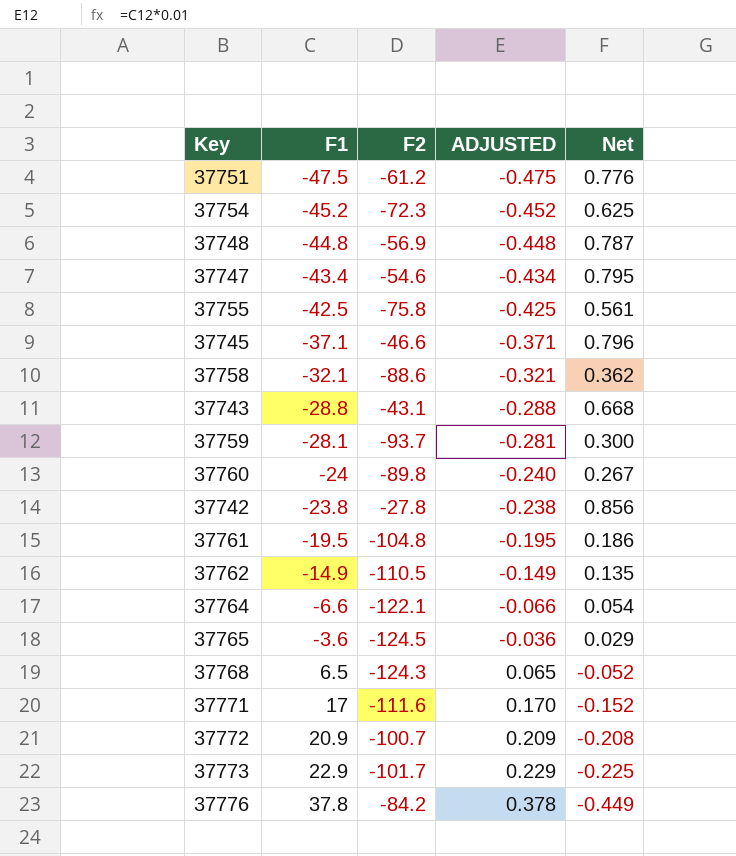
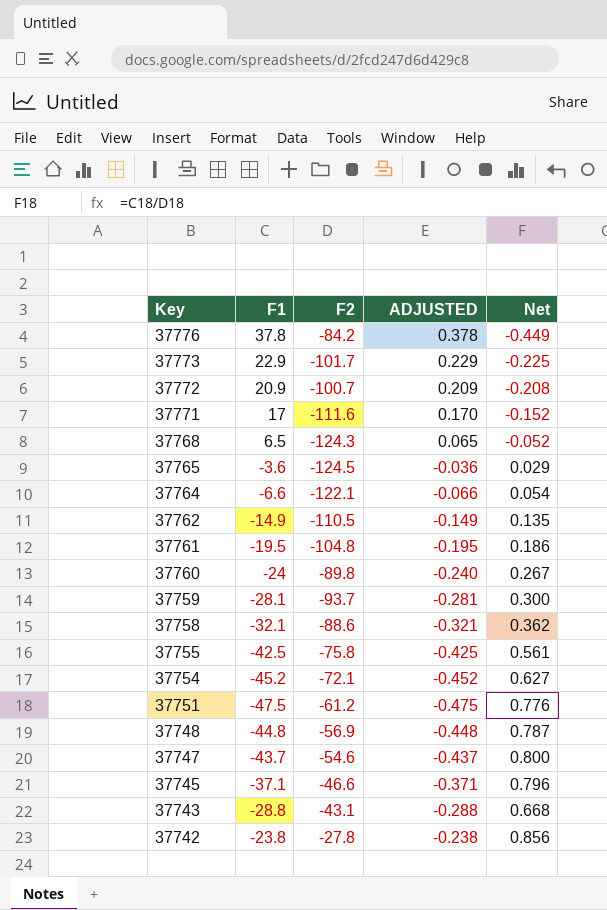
row order: F1 ascending -> Key descending
37754 | F2: -72.3 -> -72.1
37754 | Net: 0.625 -> 0.627
37747 | F1: -43.4 -> -43.7
37747 | ADJUSTED: -0.434 -> -0.437
37747 | Net: 0.795 -> 0.800

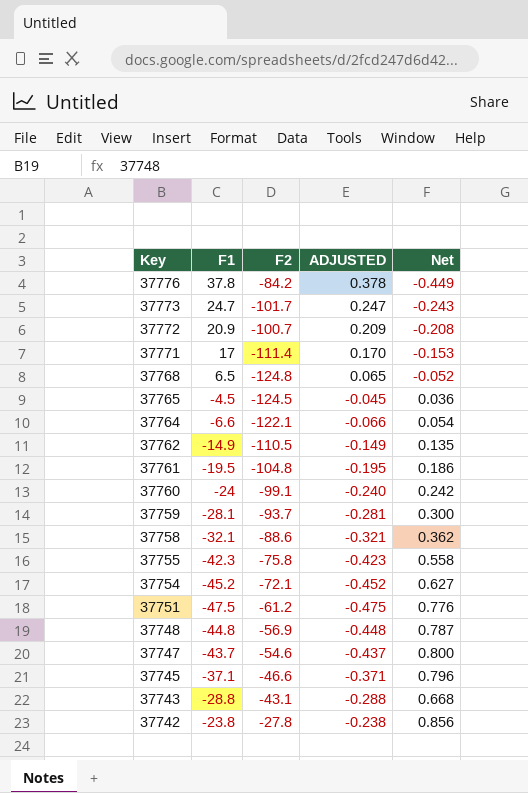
37773 | F1: 22.9 -> 24.7
37773 | ADJUSTED: 0.229 -> 0.247
37773 | Net: -0.225 -> -0.243
37771 | F2: -111.6 -> -111.4
37771 | Net: -0.152 -> -0.153
37768 | F2: -124.3 -> -124.8
37765 | F1: -3.6 -> -4.5
37765 | ADJUSTED: -0.036 -> -0.045
37765 | Net: 0.029 -> 0.036
37760 | F2: -89.8 -> -99.1
37760 | Net: 0.267 -> 0.242
37755 | F1: -42.5 -> -42.3
37755 | ADJUSTED: -0.425 -> -0.423
37755 | Net: 0.561 -> 0.558

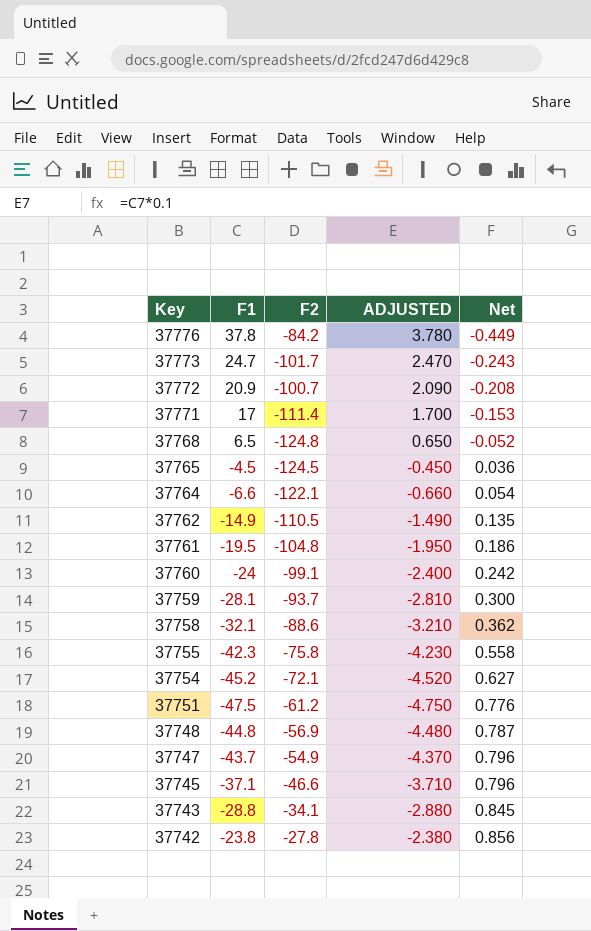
column ADJUSTED | formula: [F1] * 0.01 -> [F1] * 0.1
37747 | F2: -54.6 -> -54.9
37747 | Net: 0.800 -> 0.796
37743 | F2: -43.1 -> -34.1
37743 | Net: 0.668 -> 0.845

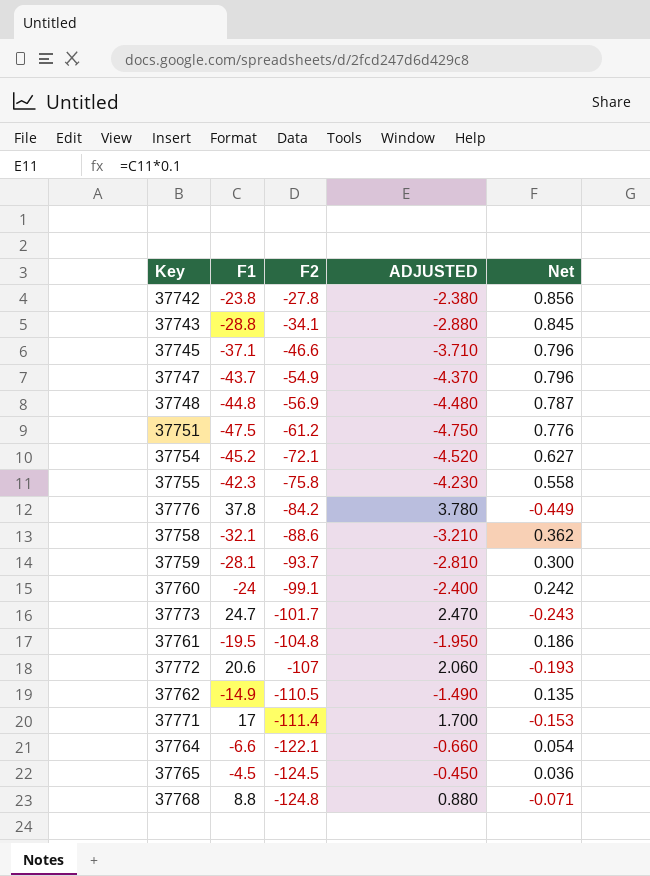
row order: Key descending -> F2 descending
37772 | F1: 20.9 -> 20.6
37772 | F2: -100.7 -> -107
37772 | ADJUSTED: 2.090 -> 2.060
37772 | Net: -0.208 -> -0.193
37768 | F1: 6.5 -> 8.8
37768 | ADJUSTED: 0.650 -> 0.880
37768 | Net: -0.052 -> -0.071

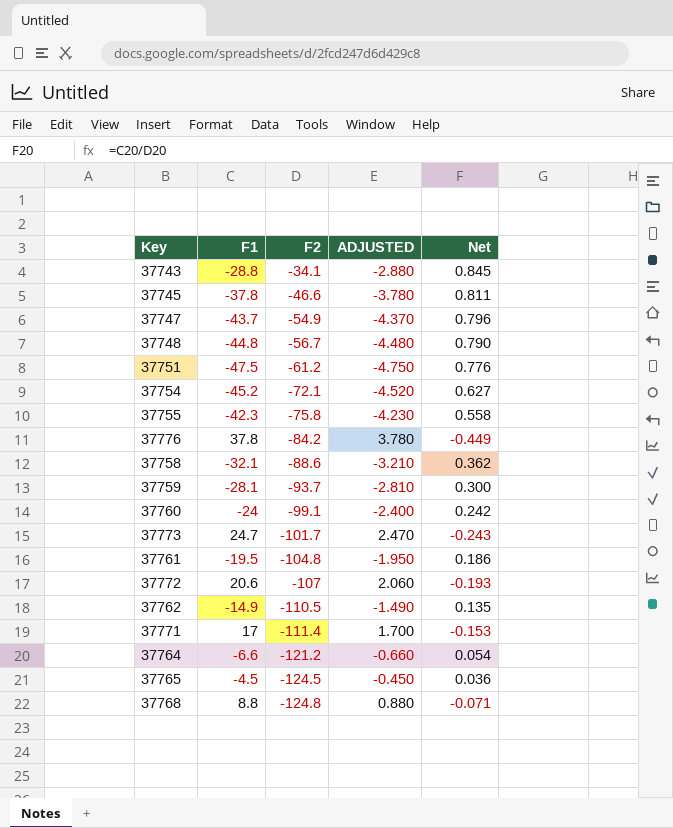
row 37742: -23.8 | -27.8 | -2.380 | 0.856 -> none
37745 | F1: -37.1 -> -37.8
37745 | ADJUSTED: -3.710 -> -3.780
37745 | Net: 0.796 -> 0.811
37748 | F2: -56.9 -> -56.7
37748 | Net: 0.787 -> 0.790
37764 | F2: -122.1 -> -121.2

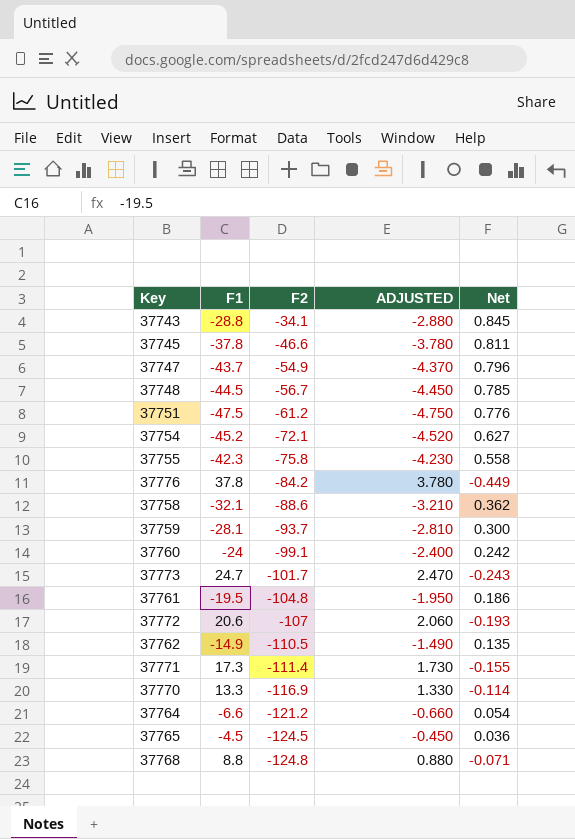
37748 | F1: -44.8 -> -44.5
37748 | ADJUSTED: -4.480 -> -4.450
37748 | Net: 0.790 -> 0.785
37771 | F1: 17 -> 17.3
37771 | ADJUSTED: 1.700 -> 1.730
37771 | Net: -0.153 -> -0.155
row 37770: none -> 13.3 | -116.9 | 1.330 | -0.114

